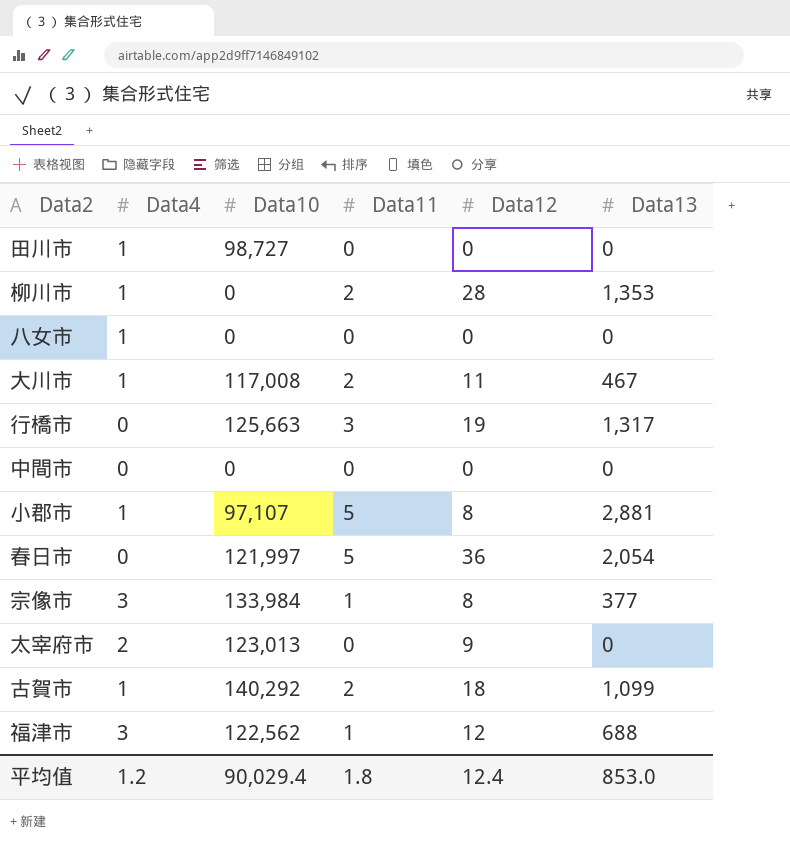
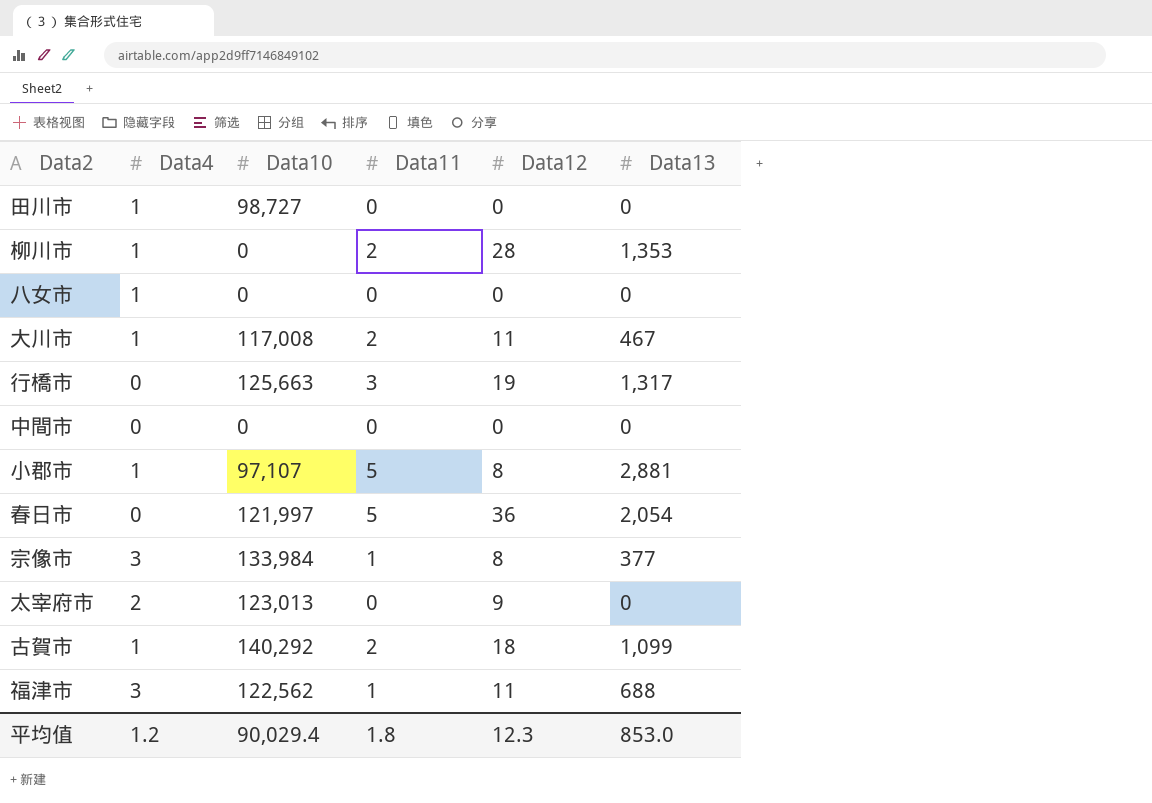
福津市 | Data12: 12 -> 11
平均值 | Data12: 12.4 -> 12.3

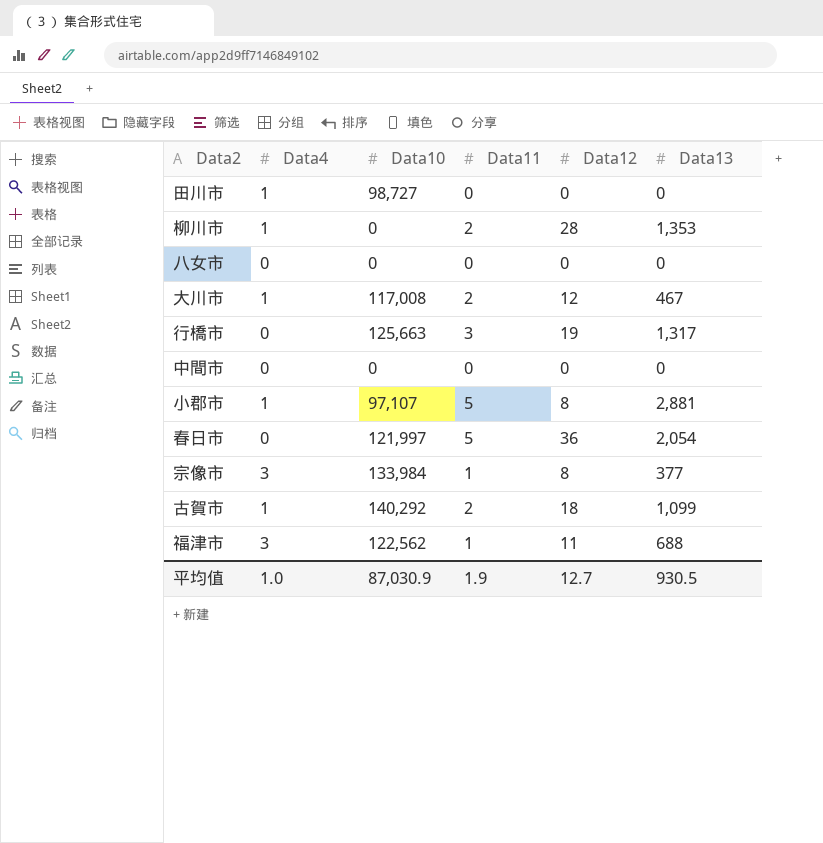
row 太宰府市: 2 | 123,013 | 0 | 9 | 0 -> none
八女市 | Data4: 1 -> 0
大川市 | Data12: 11 -> 12
平均值 | Data4: 1.2 -> 1.0
平均值 | Data10: 90,029.4 -> 87,030.9
平均值 | Data11: 1.8 -> 1.9
平均值 | Data12: 12.3 -> 12.7
平均值 | Data13: 853.0 -> 930.5

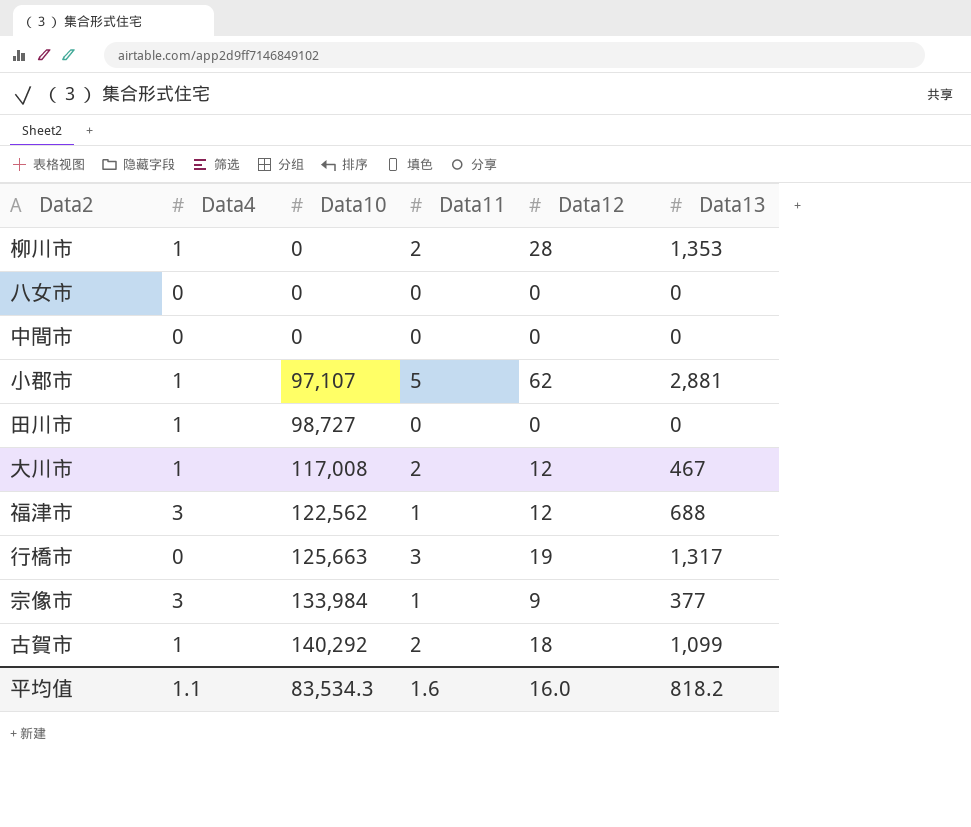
row order: none -> Data10 ascending
row 春日市: 0 | 121,997 | 5 | 36 | 2,054 -> none
小郡市 | Data12: 8 -> 62
福津市 | Data12: 11 -> 12
宗像市 | Data12: 8 -> 9
平均值 | Data4: 1.0 -> 1.1
平均值 | Data10: 87,030.9 -> 83,534.3
平均值 | Data11: 1.9 -> 1.6
平均值 | Data12: 12.7 -> 16.0
平均值 | Data13: 930.5 -> 818.2

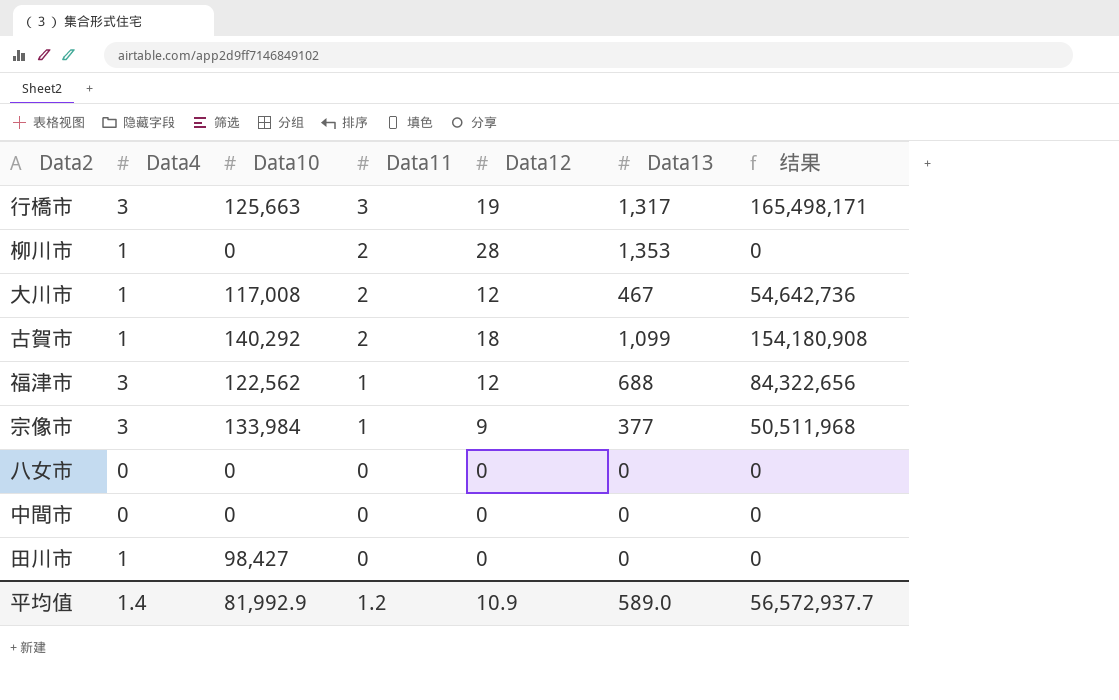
row order: Data10 ascending -> Data11 descending
column 结果 | formula: none -> [Data10] * [Data13]
row 小郡市: 1 | 97,107 | 5 | 62 | 2,881 -> none
行橋市 | Data4: 0 -> 3
田川市 | Data10: 98,727 -> 98,427
平均值 | Data4: 1.1 -> 1.4
平均值 | Data10: 83,534.3 -> 81,992.9
平均值 | Data11: 1.6 -> 1.2
平均值 | Data12: 16.0 -> 10.9
平均值 | Data13: 818.2 -> 589.0

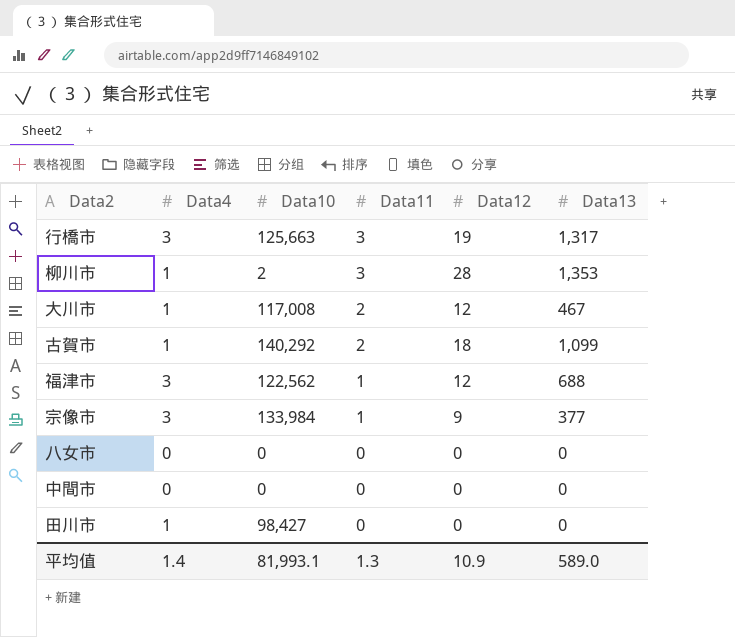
column 结果 | formula: [Data10] * [Data13] -> none
柳川市 | Data10: 0 -> 2
柳川市 | Data11: 2 -> 3
平均值 | Data10: 81,992.9 -> 81,993.1
平均值 | Data11: 1.2 -> 1.3

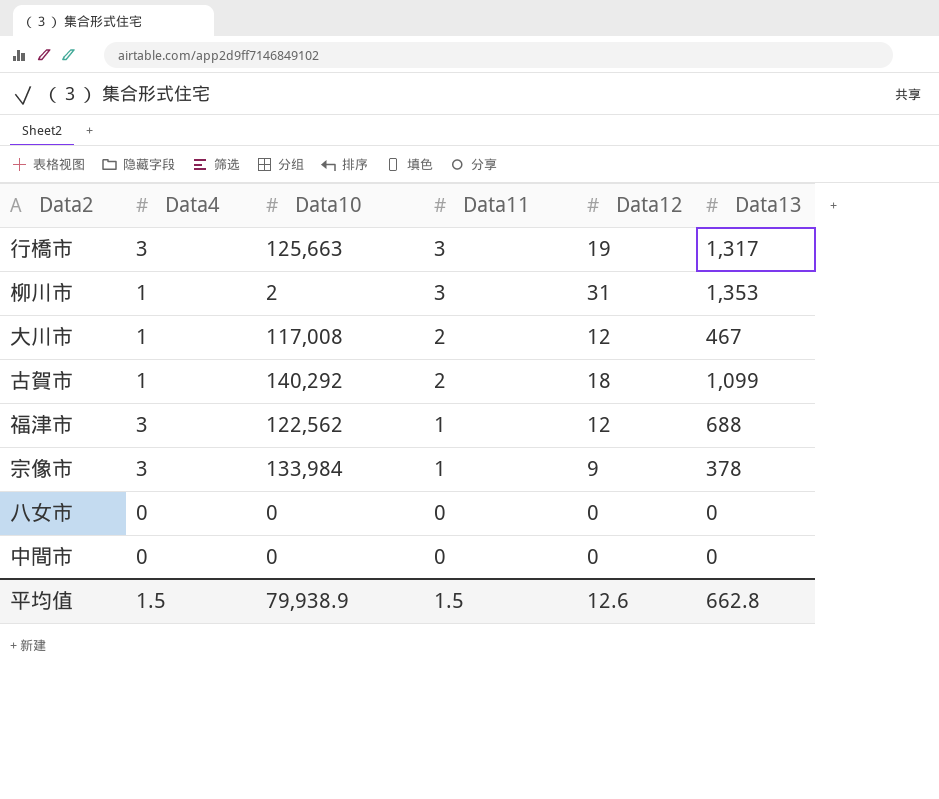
row 田川市: 1 | 98,427 | 0 | 0 | 0 -> none
柳川市 | Data12: 28 -> 31
宗像市 | Data13: 377 -> 378
平均值 | Data4: 1.4 -> 1.5
平均值 | Data10: 81,993.1 -> 79,938.9
平均值 | Data11: 1.3 -> 1.5
平均值 | Data12: 10.9 -> 12.6
平均值 | Data13: 589.0 -> 662.8

